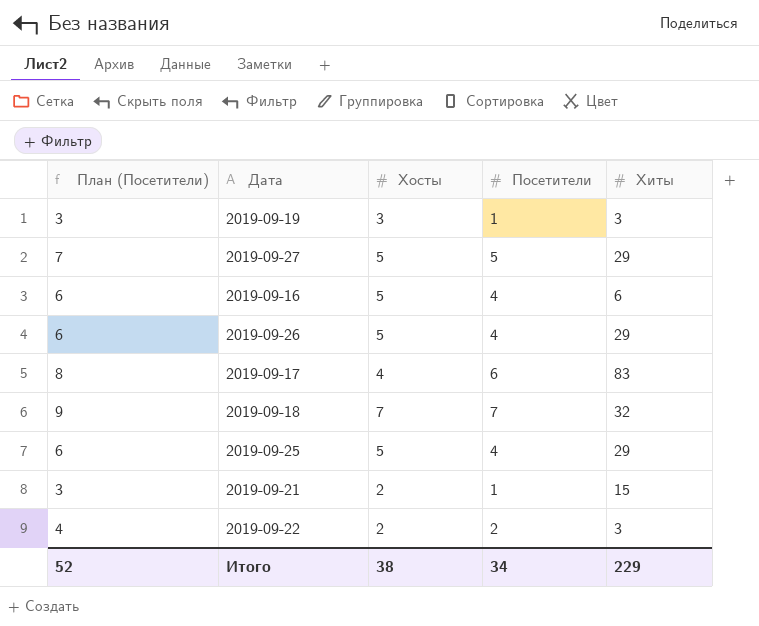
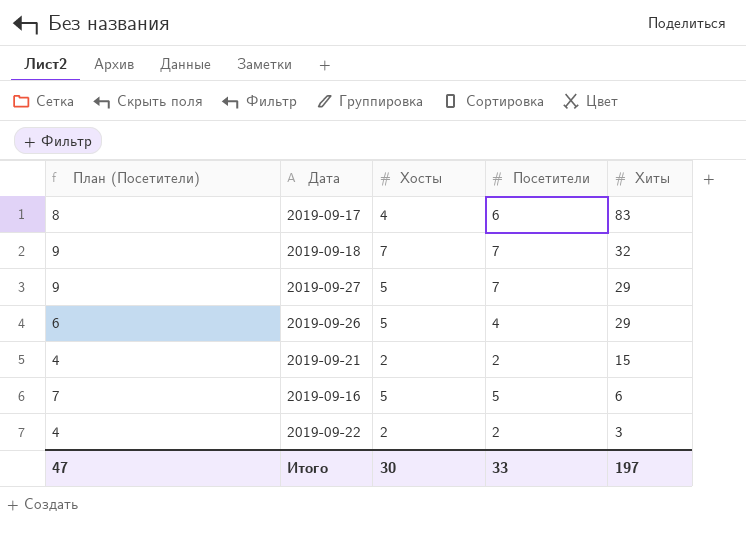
row order: none -> Хиты descending
row 2019-09-19: 3 | 3 | 1 | 3 -> none
row 2019-09-25: 6 | 5 | 4 | 29 -> none
2019-09-27 | План (Посетители): 7 -> 9
2019-09-27 | Посетители: 5 -> 7
2019-09-21 | План (Посетители): 3 -> 4
2019-09-21 | Посетители: 1 -> 2
2019-09-16 | План (Посетители): 6 -> 7
2019-09-16 | Посетители: 4 -> 5
Итого | План (Посетители): 52 -> 47
Итого | Хосты: 38 -> 30
Итого | Посетители: 34 -> 33
Итого | Хиты: 229 -> 197

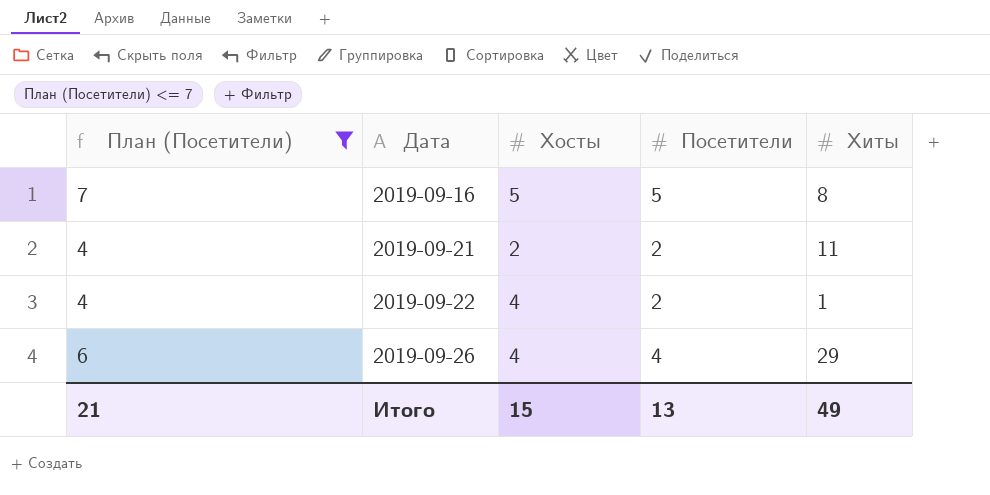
filter: none -> План (Посетители) <= 7
row order: Хиты descending -> Дата ascending
2019-09-16 | Хиты: 6 -> 8
2019-09-21 | Хиты: 15 -> 11
2019-09-22 | Хосты: 2 -> 4
2019-09-22 | Хиты: 3 -> 1
2019-09-26 | Хосты: 5 -> 4
Итого | План (Посетители): 47 -> 21
Итого | Хосты: 30 -> 15
Итого | Посетители: 33 -> 13
Итого | Хиты: 197 -> 49

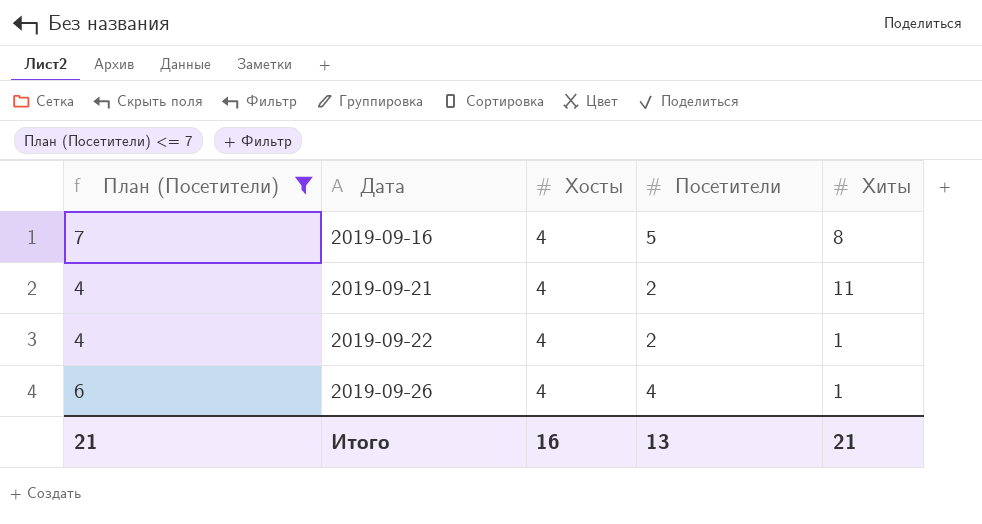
2019-09-16 | Хосты: 5 -> 4
2019-09-21 | Хосты: 2 -> 4
2019-09-26 | Хиты: 29 -> 1
Итого | Хосты: 15 -> 16
Итого | Хиты: 49 -> 21

